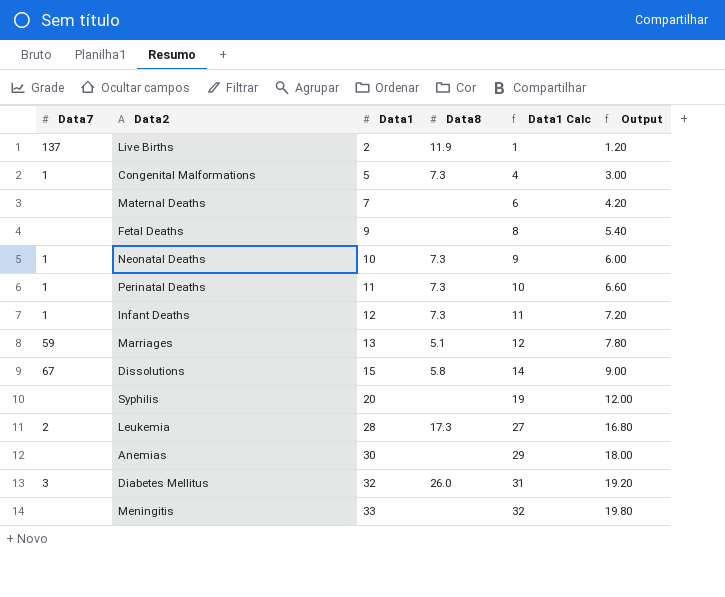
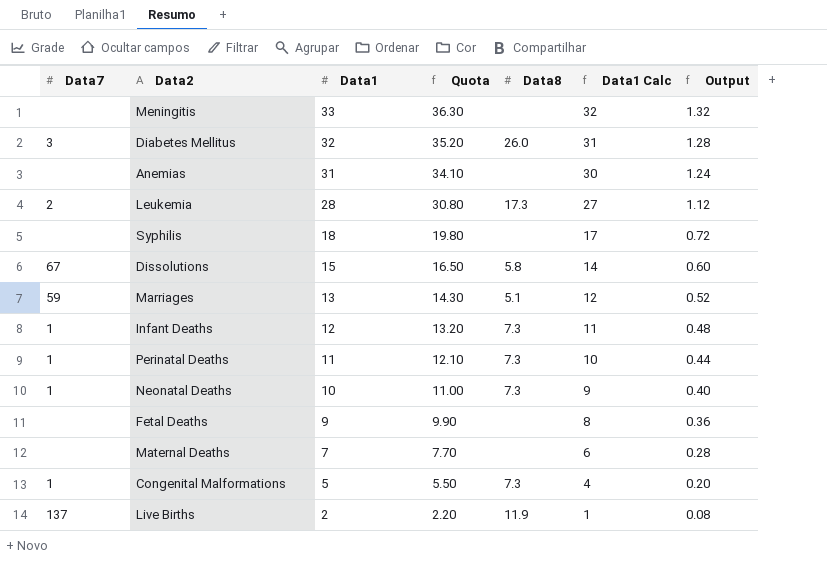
row order: Data1 ascending -> Data1 descending
column Quota | formula: none -> [Data1] * 1.1
column Output | formula: [Data1] * 0.6 -> [Data1] * 0.04
Anemias | Data1: 30 -> 31
Anemias | Data1 Calc: 29 -> 30
Syphilis | Data1: 20 -> 18
Syphilis | Data1 Calc: 19 -> 17

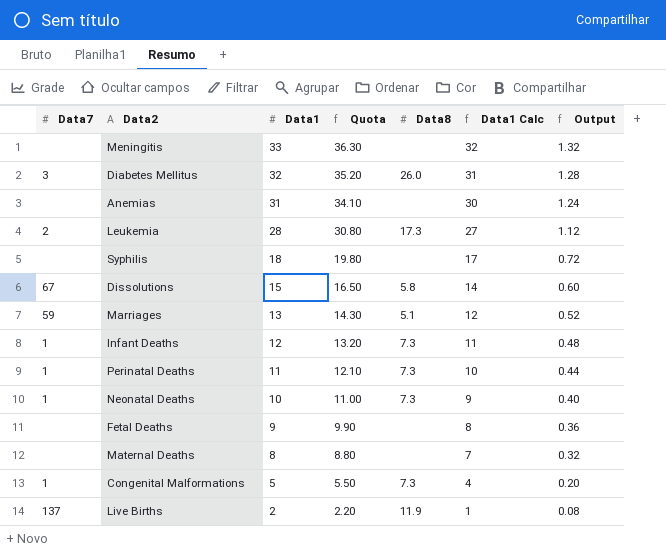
Maternal Deaths | Data1: 7 -> 8
Maternal Deaths | Quota: 7.70 -> 8.80
Maternal Deaths | Data1 Calc: 6 -> 7
Maternal Deaths | Output: 0.28 -> 0.32

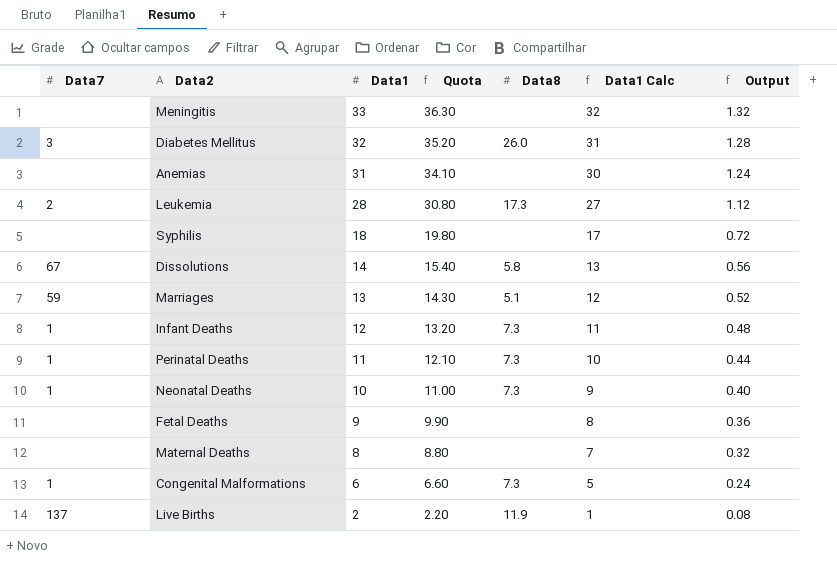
Dissolutions | Data1: 15 -> 14
Dissolutions | Quota: 16.50 -> 15.40
Dissolutions | Data1 Calc: 14 -> 13
Dissolutions | Output: 0.60 -> 0.56
Congenital Malformations | Data1: 5 -> 6
Congenital Malformations | Quota: 5.50 -> 6.60
Congenital Malformations | Data1 Calc: 4 -> 5
Congenital Malformations | Output: 0.20 -> 0.24

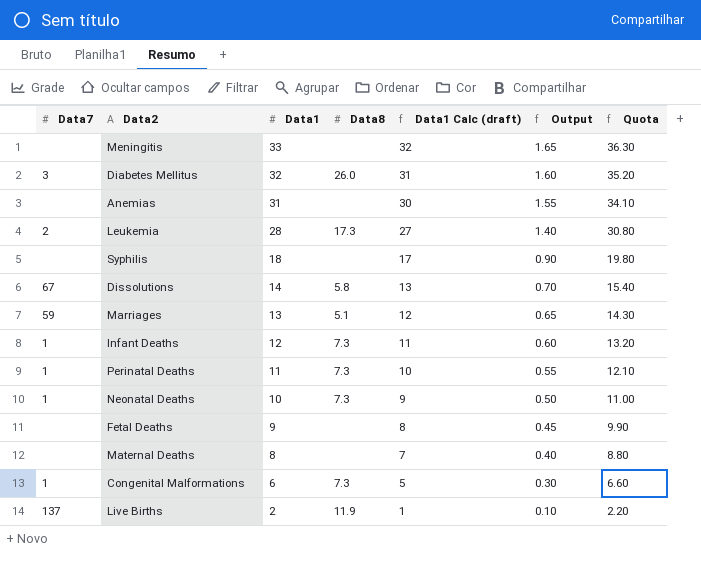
column name: Data1 Calc -> Data1 Calc (draft)
column Output | formula: [Data1] * 0.04 -> [Data1] * 0.05
column Quota | position: 4 -> 7

